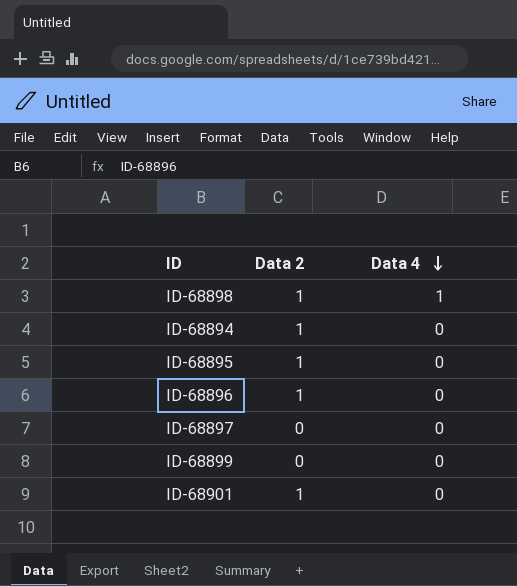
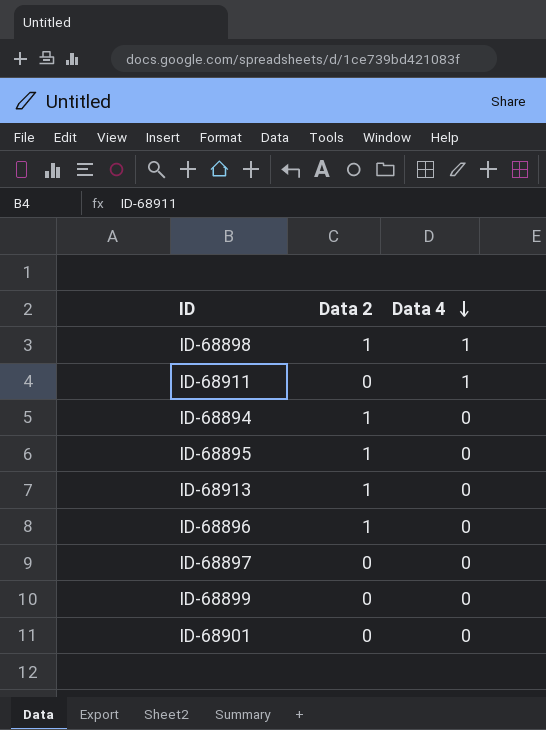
row ID-68911: none -> 0 | 1
row ID-68913: none -> 1 | 0
ID-68901 | Data 2: 1 -> 0

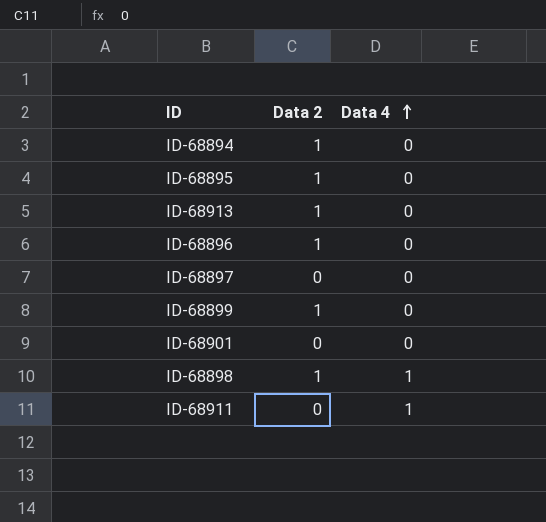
row order: Data 4 descending -> Data 4 ascending
ID-68899 | Data 2: 0 -> 1

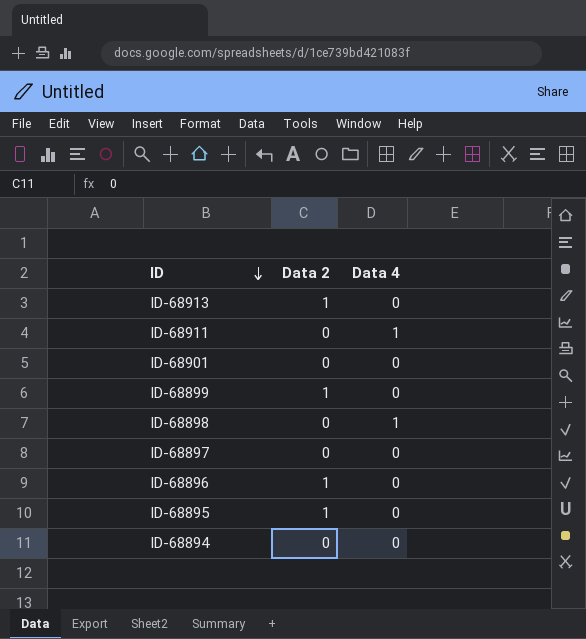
row order: Data 4 ascending -> ID descending
ID-68898 | Data 2: 1 -> 0
ID-68894 | Data 2: 1 -> 0

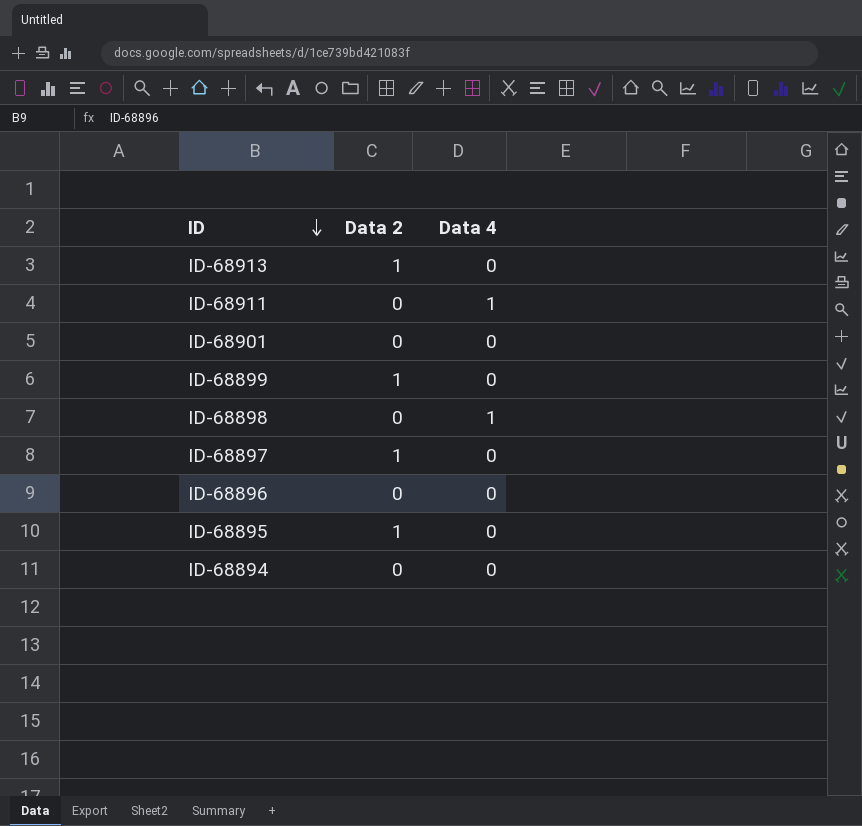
ID-68897 | Data 2: 0 -> 1
ID-68896 | Data 2: 1 -> 0

